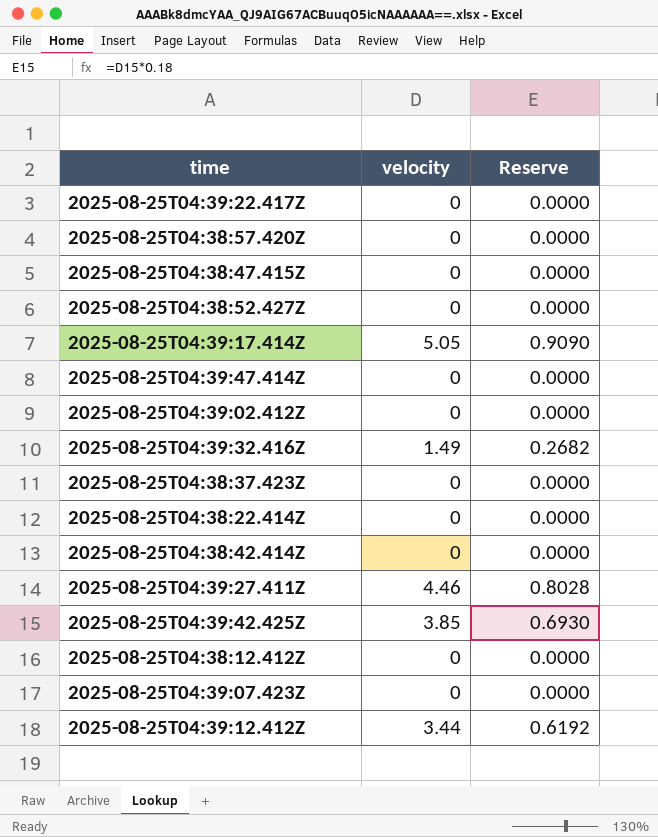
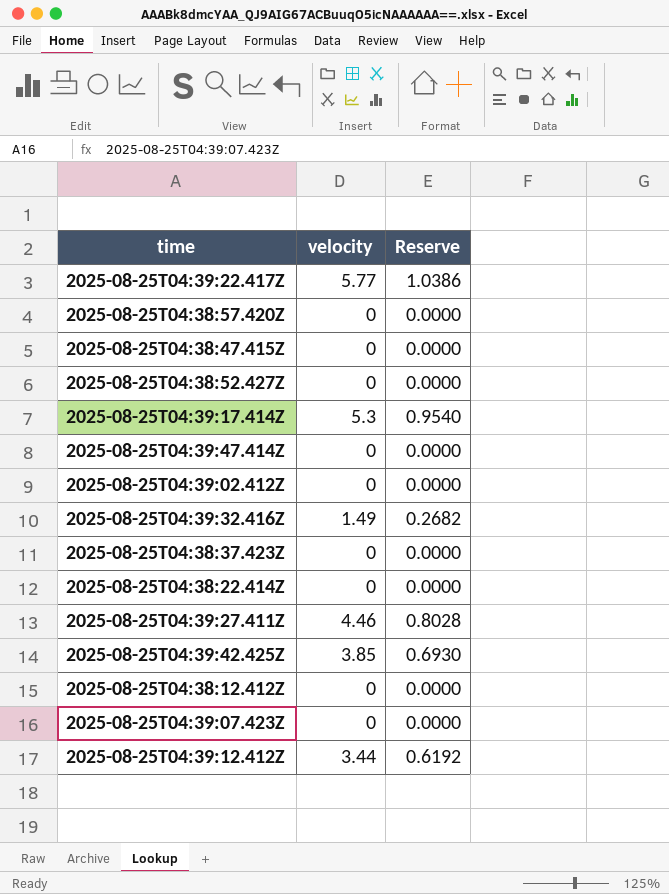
row 2025-08-25T04:38:42.414Z: 0 | 0.0000 -> none
2025-08-25T04:39:22.417Z | velocity: 0 -> 5.77
2025-08-25T04:39:22.417Z | Reserve: 0.0000 -> 1.0386
2025-08-25T04:39:17.414Z | velocity: 5.05 -> 5.3
2025-08-25T04:39:17.414Z | Reserve: 0.9090 -> 0.9540

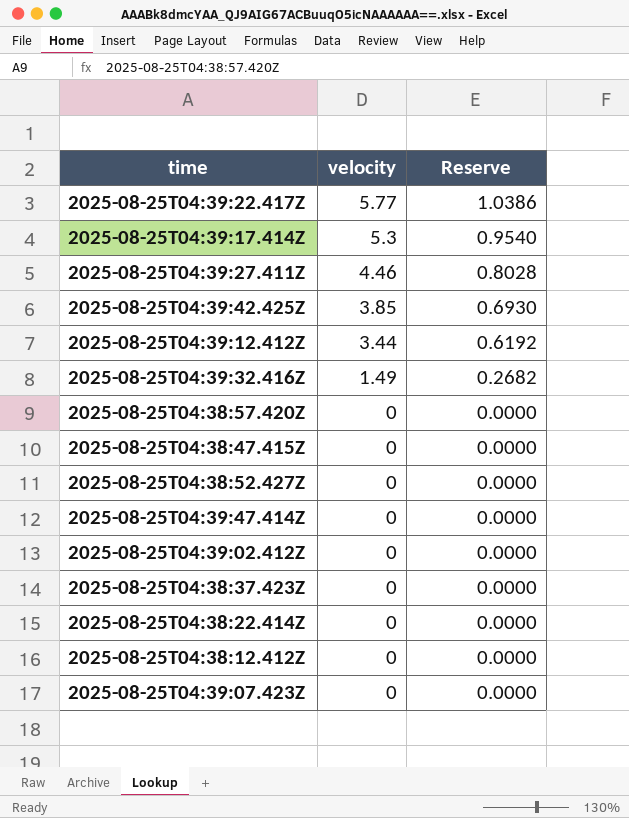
row order: none -> velocity descending

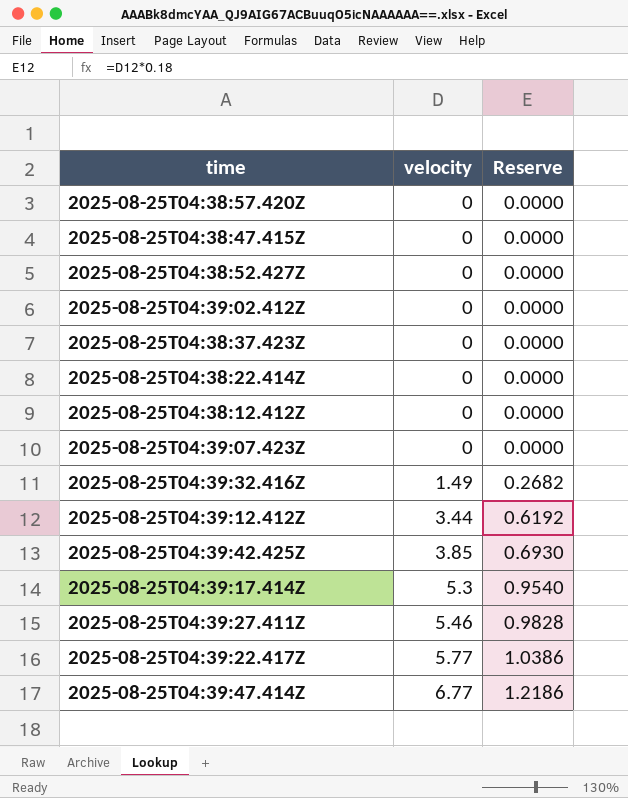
row order: velocity descending -> velocity ascending
2025-08-25T04:39:27.411Z | velocity: 4.46 -> 5.46
2025-08-25T04:39:27.411Z | Reserve: 0.8028 -> 0.9828
2025-08-25T04:39:47.414Z | velocity: 0 -> 6.77
2025-08-25T04:39:47.414Z | Reserve: 0.0000 -> 1.2186

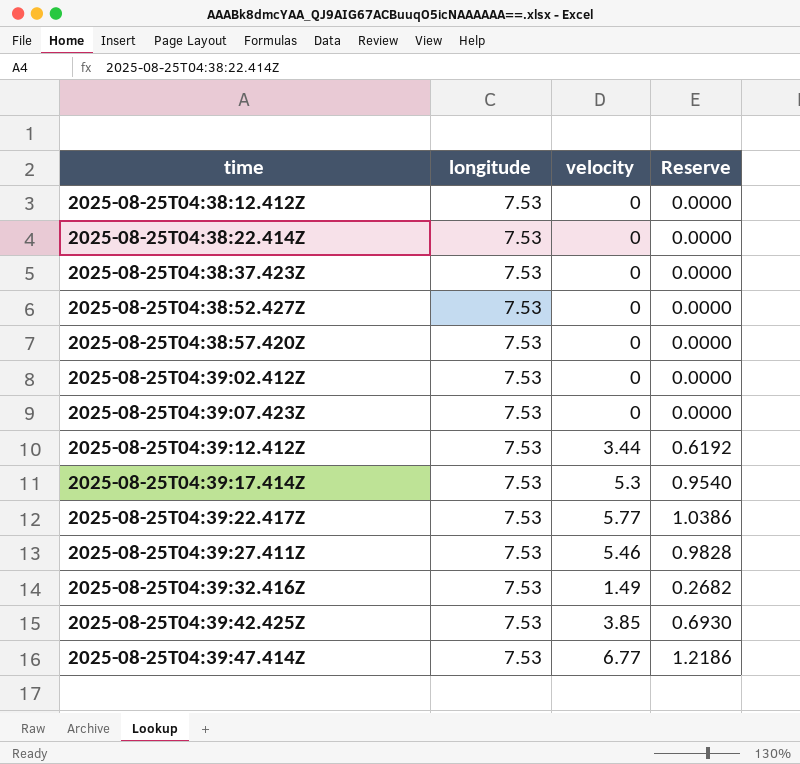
row order: velocity ascending -> time ascending
column longitude | position: none -> 2
row 2025-08-25T04:38:47.415Z: 0 | 0.0000 -> none

